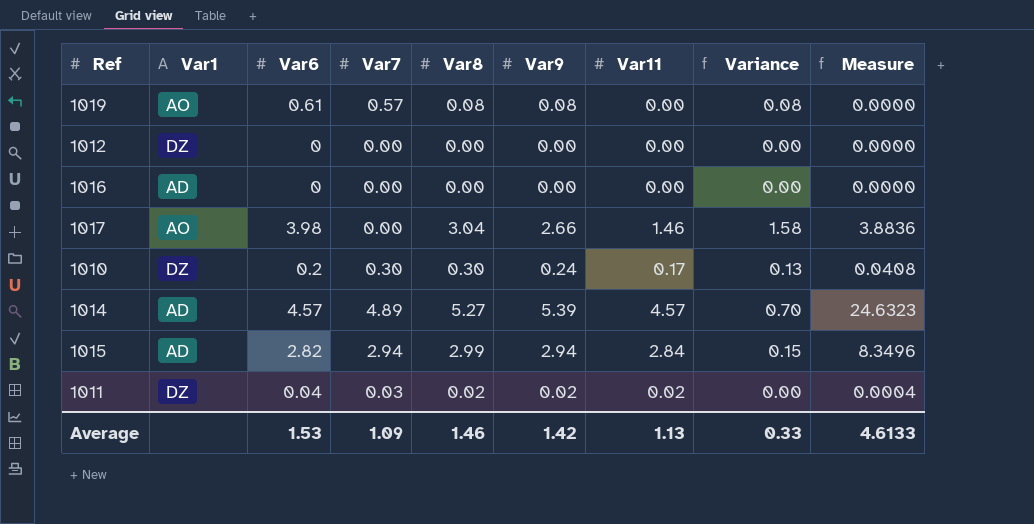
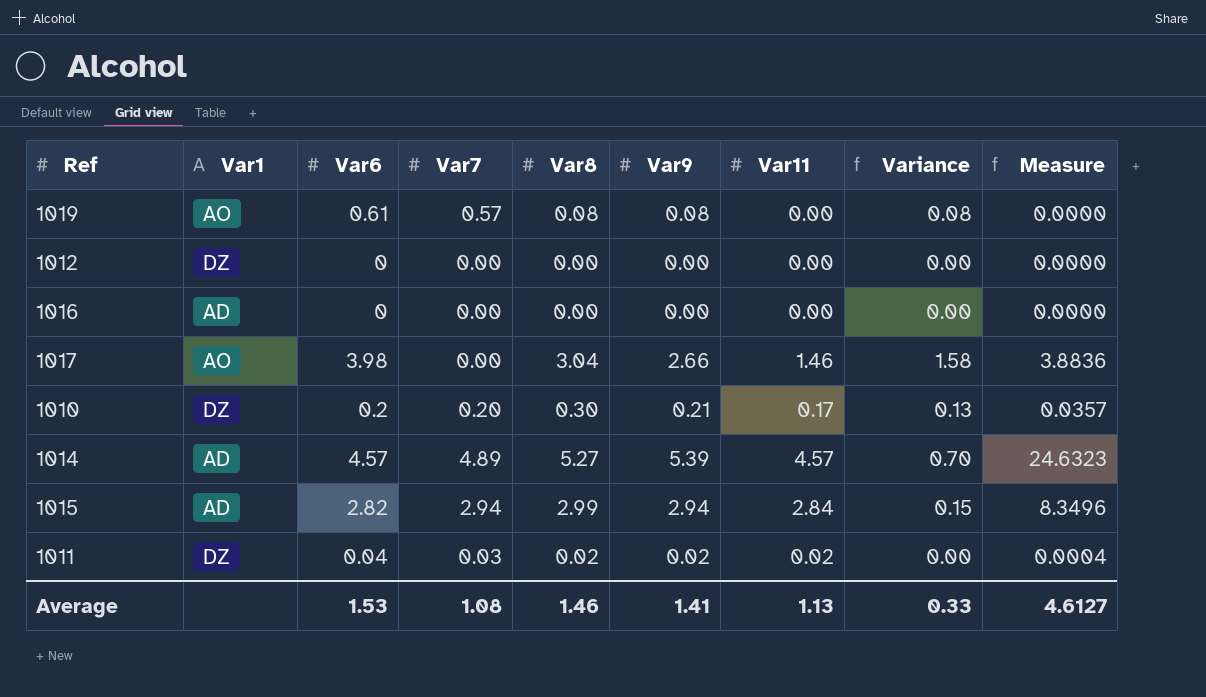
1010 | Var7: 0.30 -> 0.20
1010 | Var9: 0.24 -> 0.21
1010 | Measure: 0.0408 -> 0.0357
Average | Var7: 1.09 -> 1.08
Average | Var9: 1.42 -> 1.41
Average | Measure: 4.6133 -> 4.6127

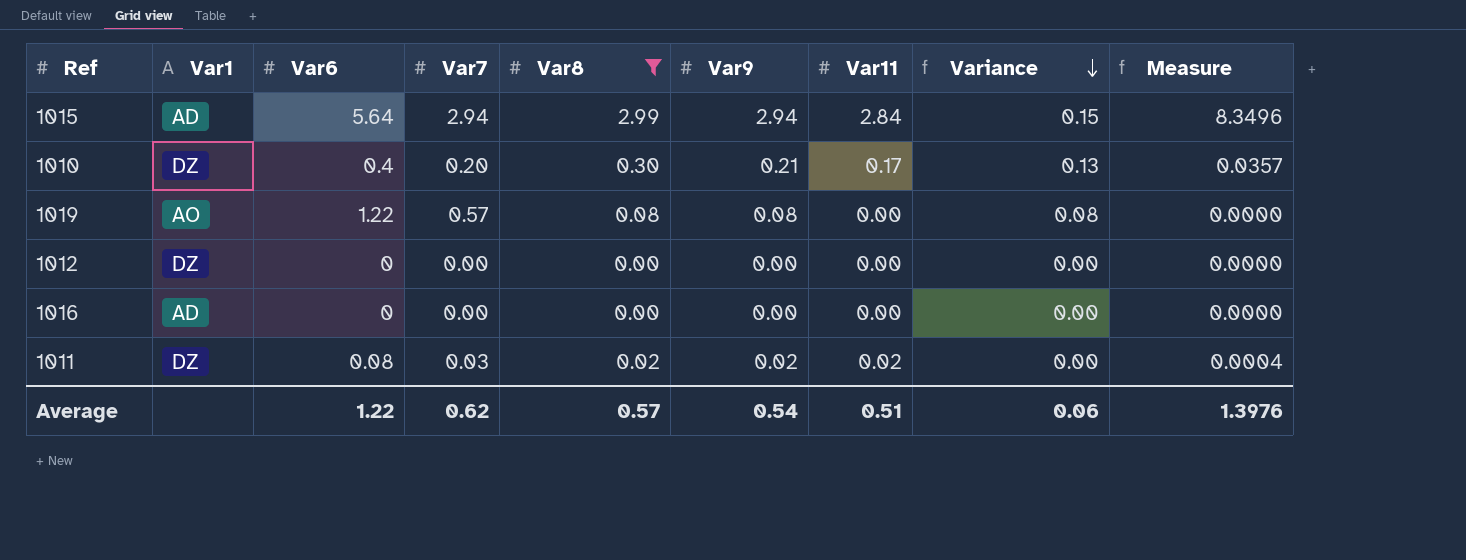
filter: none -> Var8 <= 2.99
row order: none -> Variance descending
1015 | Var6: 2.82 -> 5.64
1010 | Var6: 0.2 -> 0.4
1019 | Var6: 0.61 -> 1.22
1011 | Var6: 0.04 -> 0.08
Average | Var6: 1.53 -> 1.22
Average | Var7: 1.08 -> 0.62
Average | Var8: 1.46 -> 0.57
Average | Var9: 1.41 -> 0.54
Average | Var11: 1.13 -> 0.51
Average | Variance: 0.33 -> 0.06
Average | Measure: 4.6127 -> 1.3976

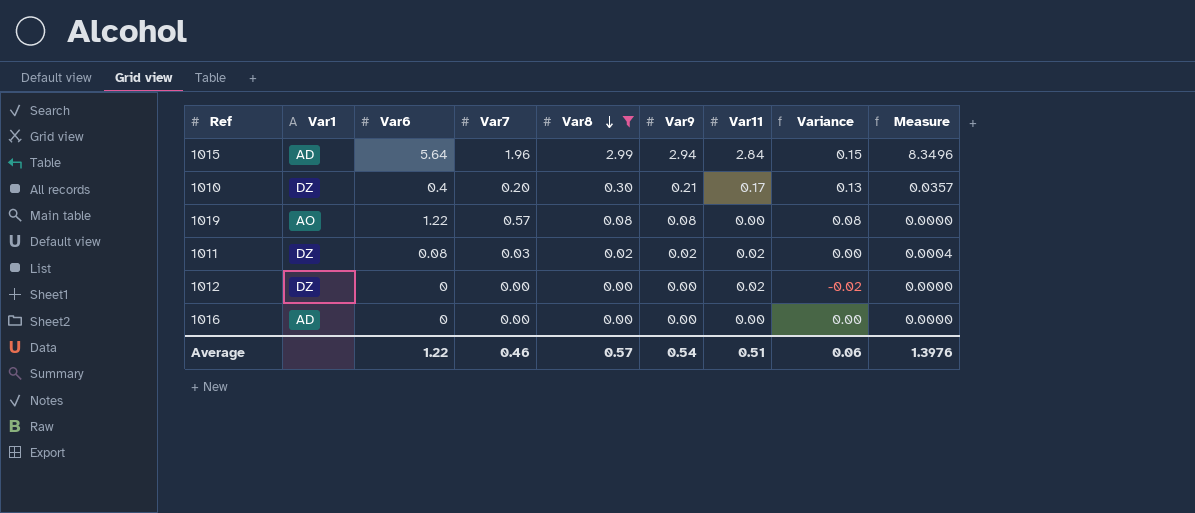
row order: Variance descending -> Var8 descending
1015 | Var7: 2.94 -> 1.96
1012 | Var11: 0.00 -> 0.02
1012 | Variance: 0.00 -> -0.02
Average | Var7: 0.62 -> 0.46

